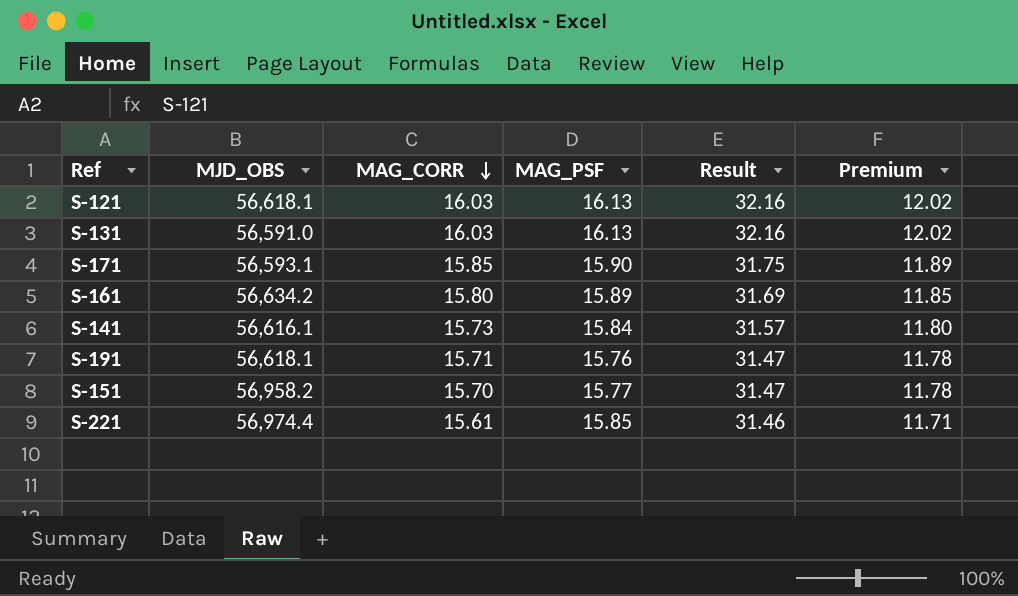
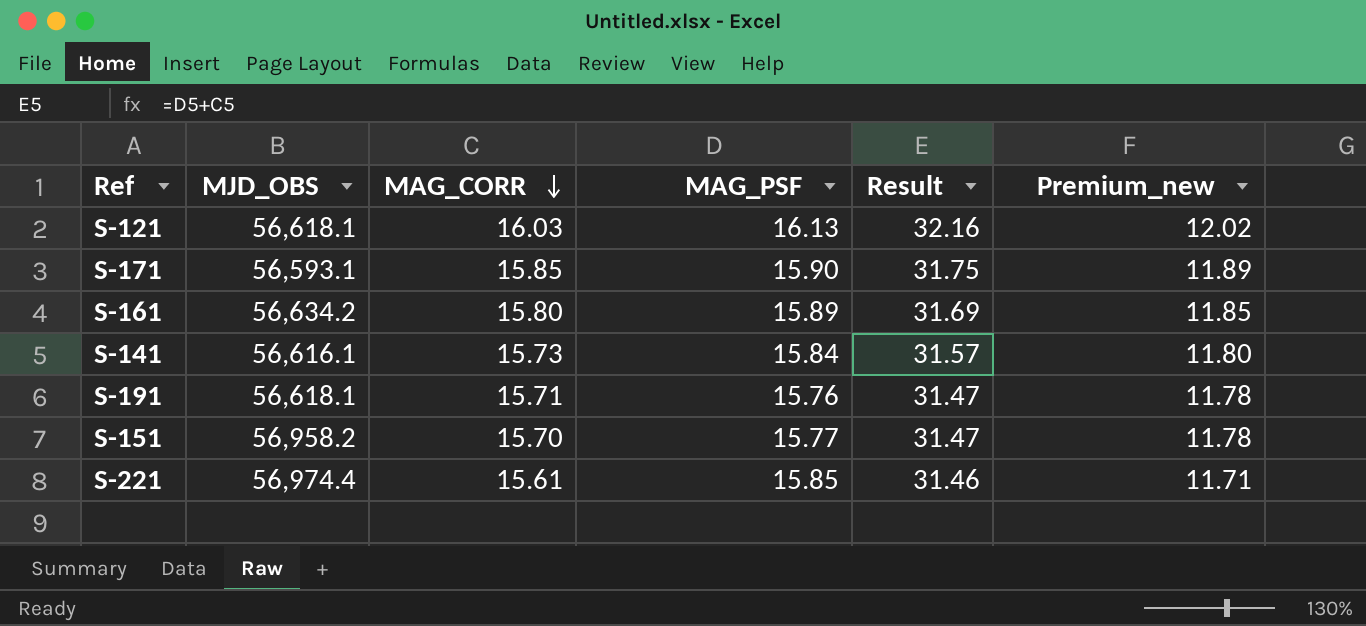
column name: Premium -> Premium_new
row S-131: 56,591.0 | 16.03 | 16.13 | 32.16 | 12.02 -> none

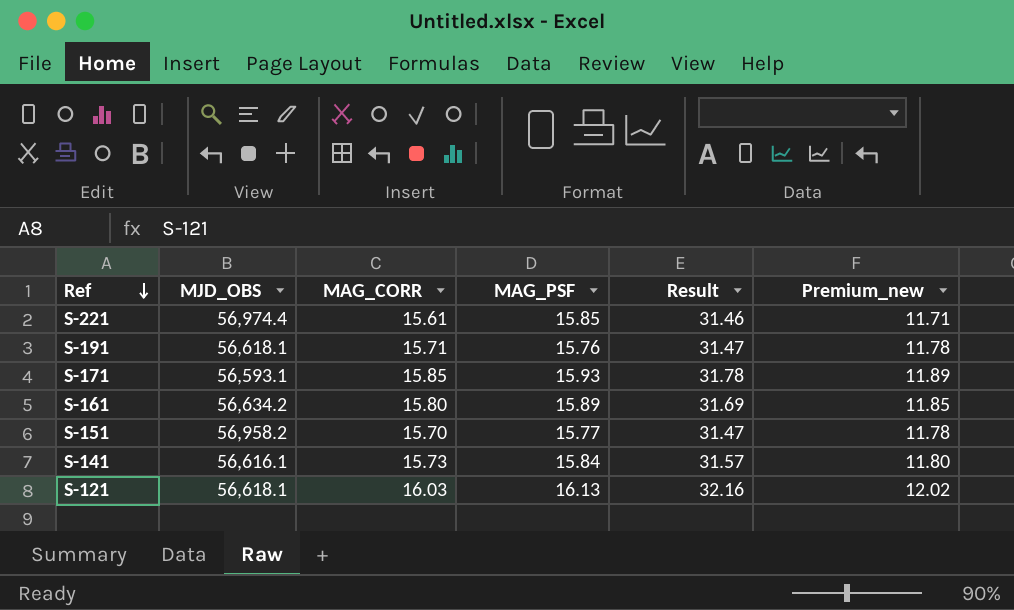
row order: MAG_CORR descending -> Ref descending
S-171 | MAG_PSF: 15.90 -> 15.93
S-171 | Result: 31.75 -> 31.78

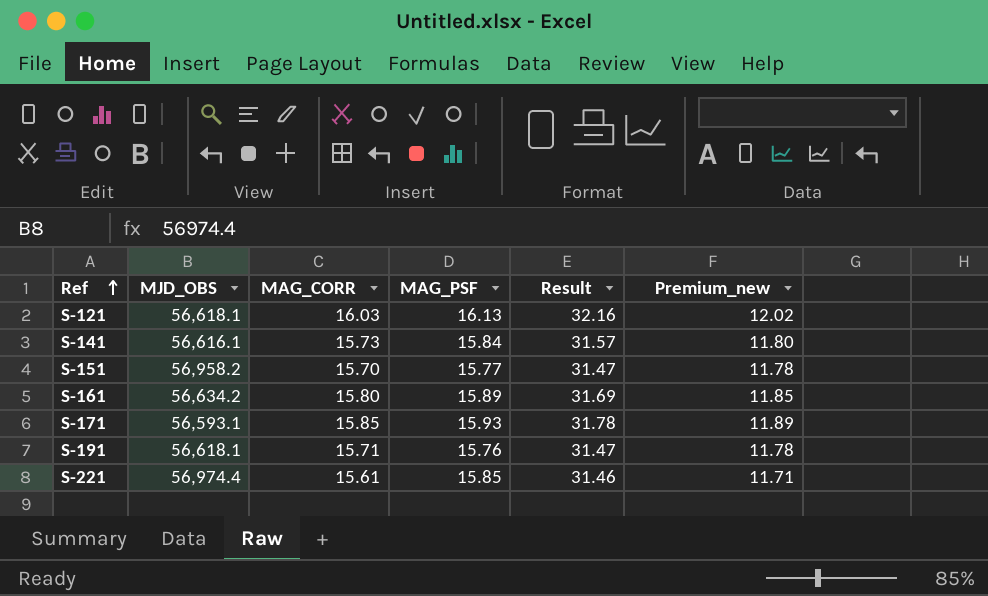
row order: Ref descending -> Ref ascending

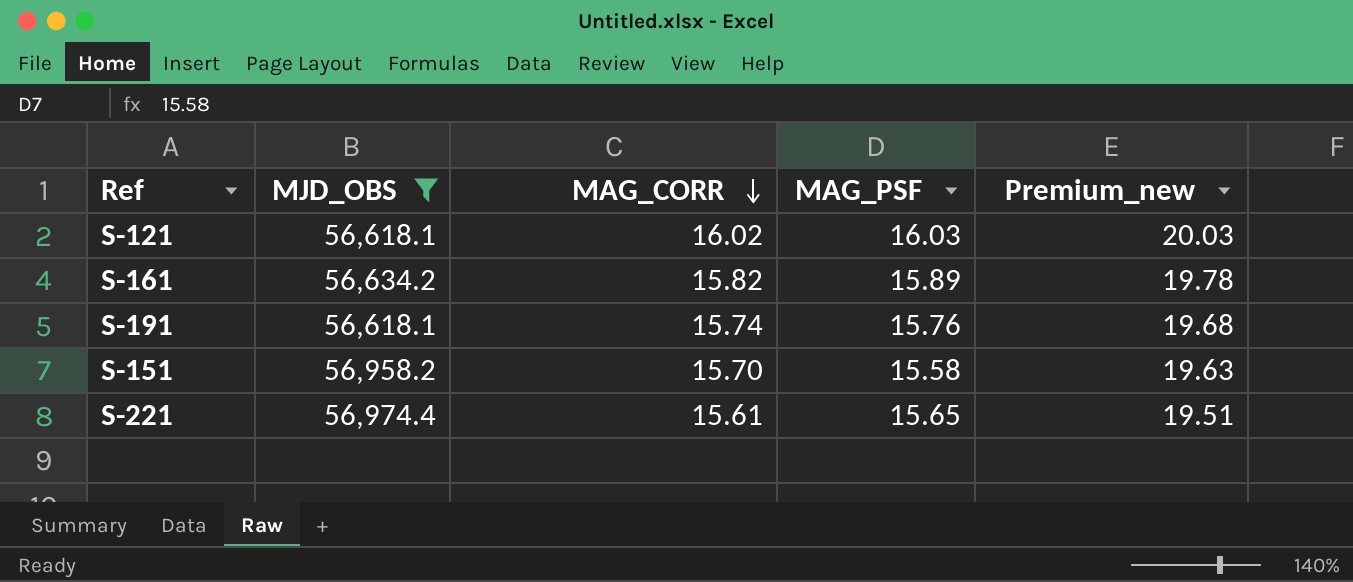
filter: none -> MJD_OBS >= 56,618.1
row order: Ref ascending -> MAG_CORR descending
column Result | formula: [MAG_CORR] + [MAG_PSF] -> none
column Premium_new | formula: [MAG_CORR] * 0.75 -> [MAG_CORR] * 1.25
S-121 | MAG_CORR: 16.03 -> 16.02
S-121 | MAG_PSF: 16.13 -> 16.03
S-161 | MAG_CORR: 15.80 -> 15.82
S-191 | MAG_CORR: 15.71 -> 15.74
S-151 | MAG_PSF: 15.77 -> 15.58
S-221 | MAG_PSF: 15.85 -> 15.65

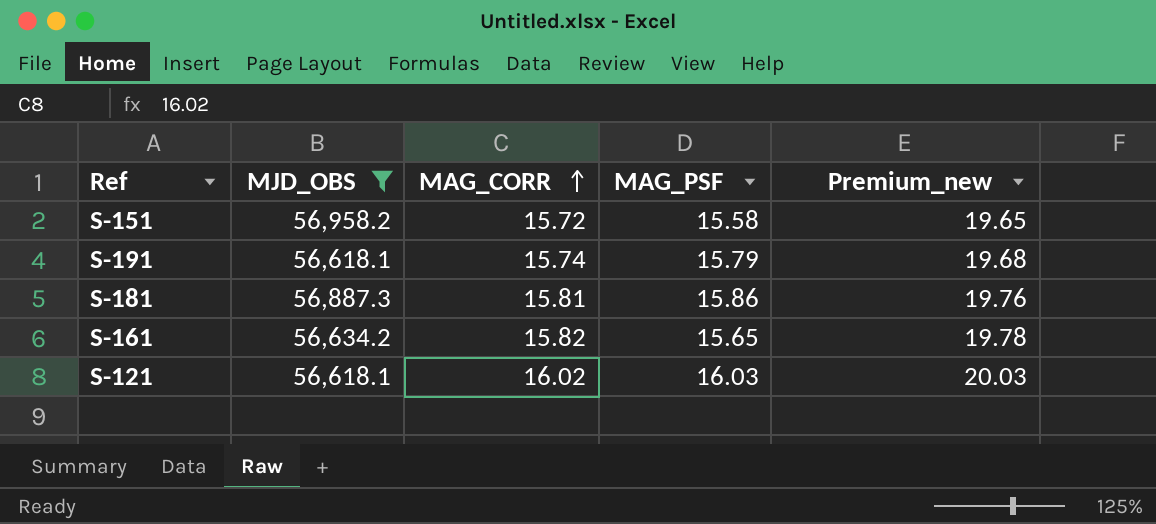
row order: MAG_CORR descending -> MAG_CORR ascending
row S-221: 56,974.4 | 15.61 | 15.65 | 19.51 -> none
S-151 | MAG_CORR: 15.70 -> 15.72
S-151 | Premium_new: 19.63 -> 19.65
S-191 | MAG_PSF: 15.76 -> 15.79
row S-181: none -> 56,887.3 | 15.81 | 15.86 | 19.76
S-161 | MAG_PSF: 15.89 -> 15.65

